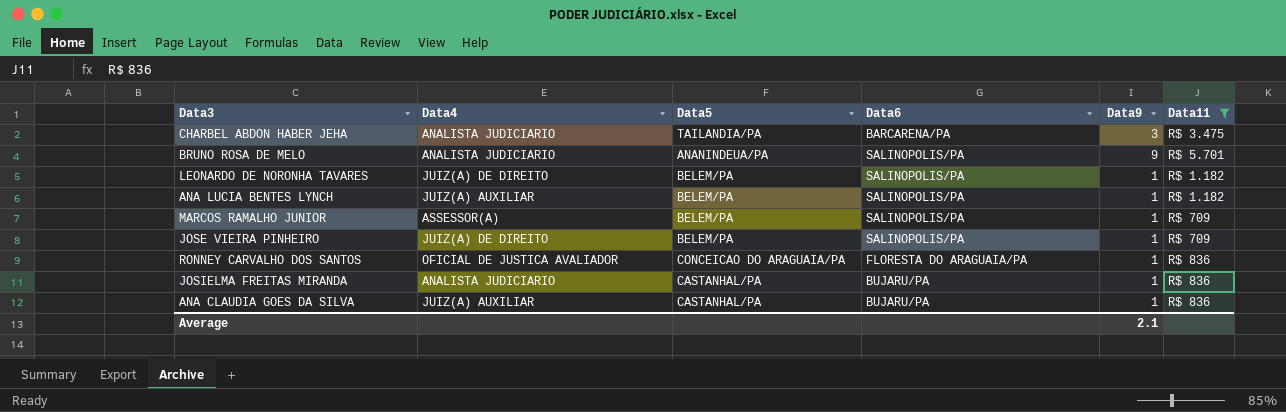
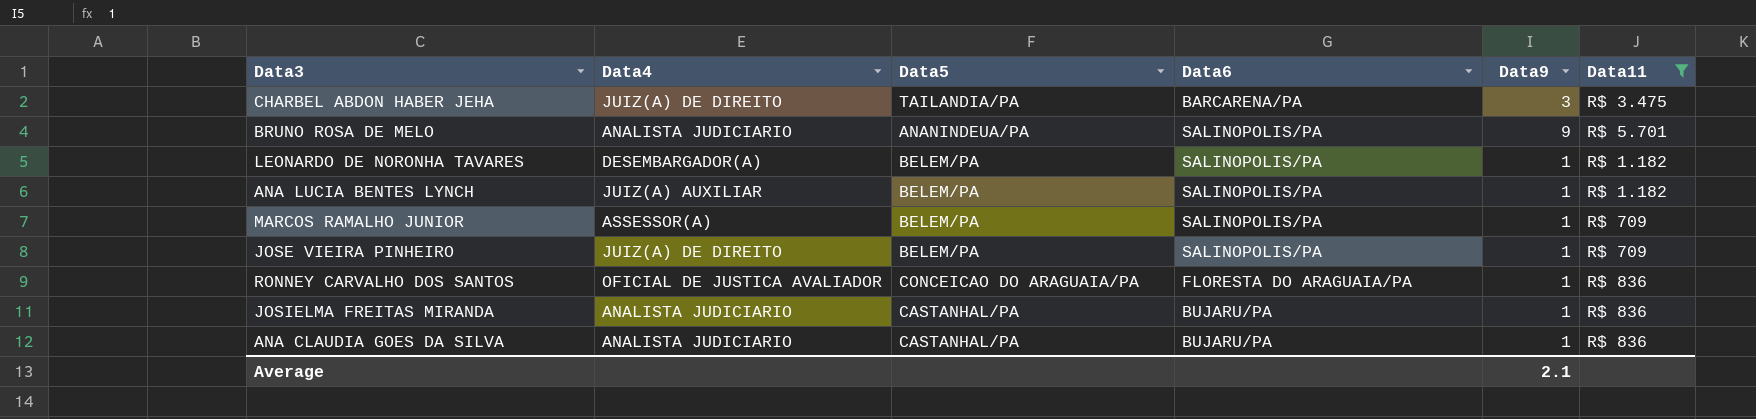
CHARBEL ABDON HABER JEHA | Data4: ANALISTA JUDICIARIO -> JUIZ(A) DE DIREITO
LEONARDO DE NORONHA TAVARES | Data4: JUIZ(A) DE DIREITO -> DESEMBARGADOR(A)
ANA CLAUDIA GOES DA SILVA | Data4: JUIZ(A) AUXILIAR -> ANALISTA JUDICIARIO

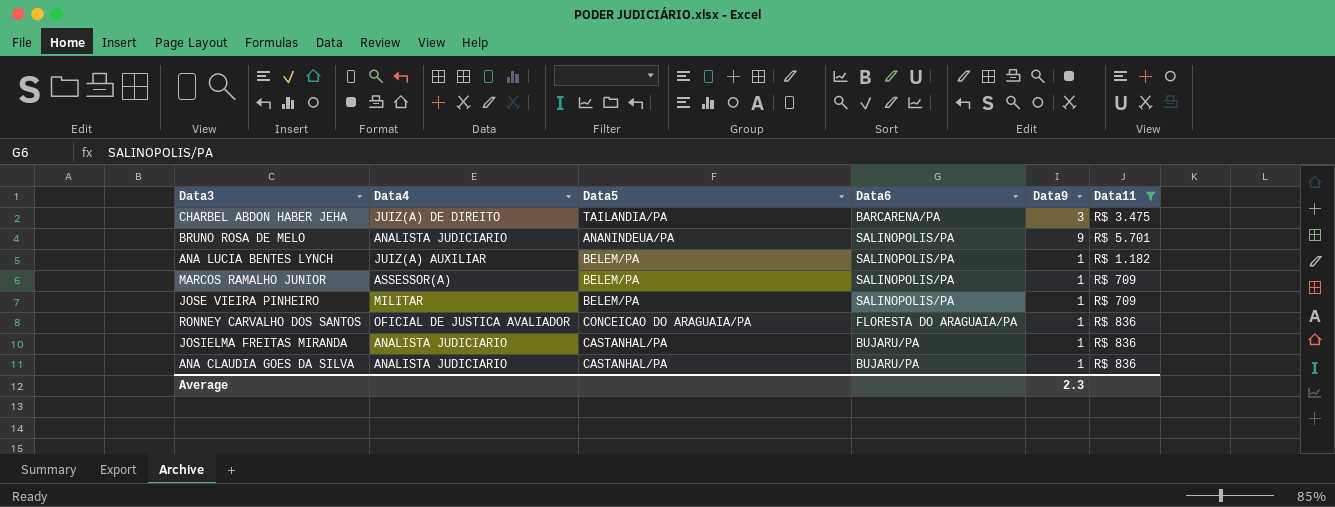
row LEONARDO DE NORONHA TAVARES: DESEMBARGADOR(A) | BELEM/PA | SALINOPOLIS/PA | 1 | R$ 1.182 -> none
JOSE VIEIRA PINHEIRO | Data4: JUIZ(A) DE DIREITO -> MILITAR
Average | Data9: 2.1 -> 2.3

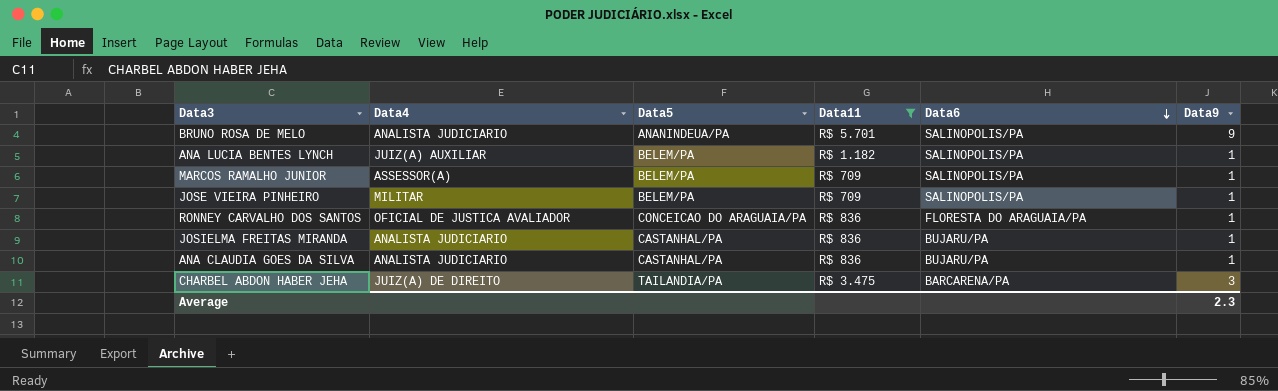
row order: none -> Data6 descending
column Data11 | position: 6 -> 4

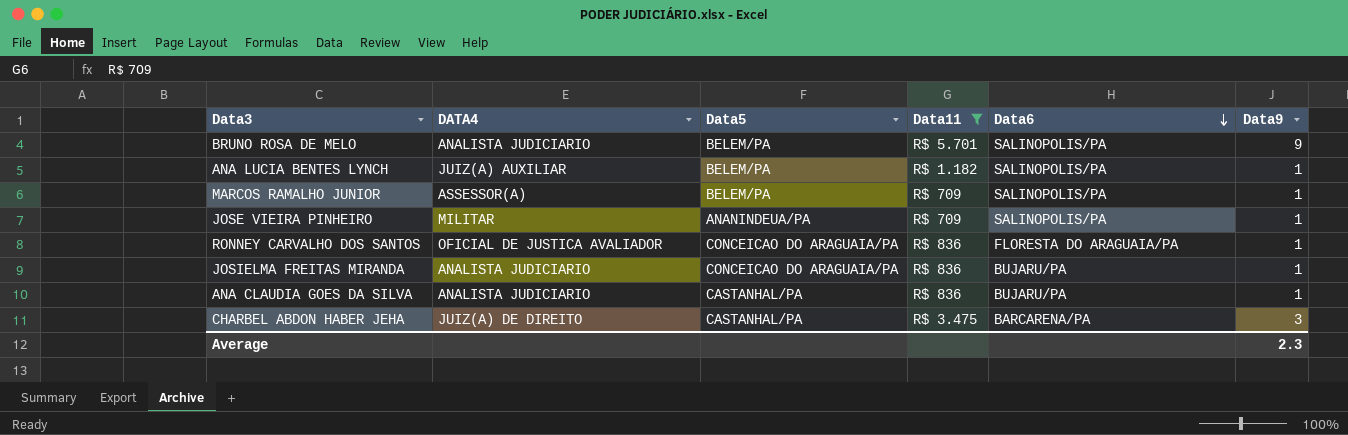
column name: Data4 -> DATA4
BRUNO ROSA DE MELO | Data5: ANANINDEUA/PA -> BELEM/PA
JOSE VIEIRA PINHEIRO | Data5: BELEM/PA -> ANANINDEUA/PA
JOSIELMA FREITAS MIRANDA | Data5: CASTANHAL/PA -> CONCEICAO DO ARAGUAIA/PA
CHARBEL ABDON HABER JEHA | Data5: TAILANDIA/PA -> CASTANHAL/PA

